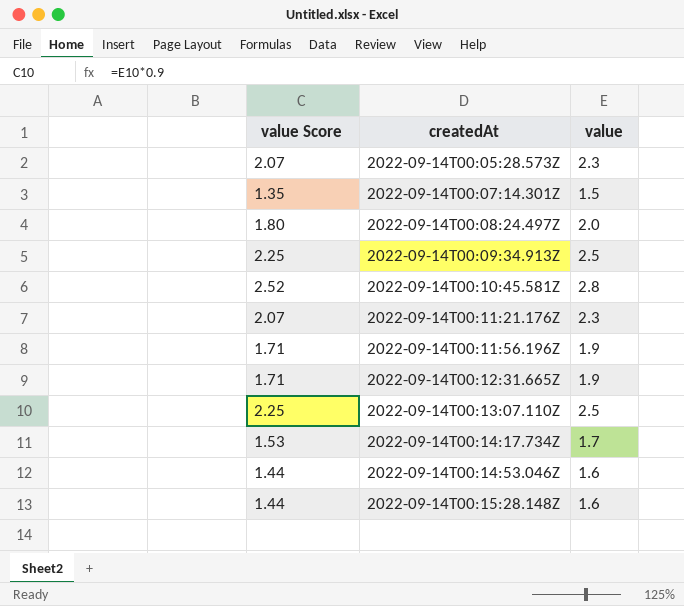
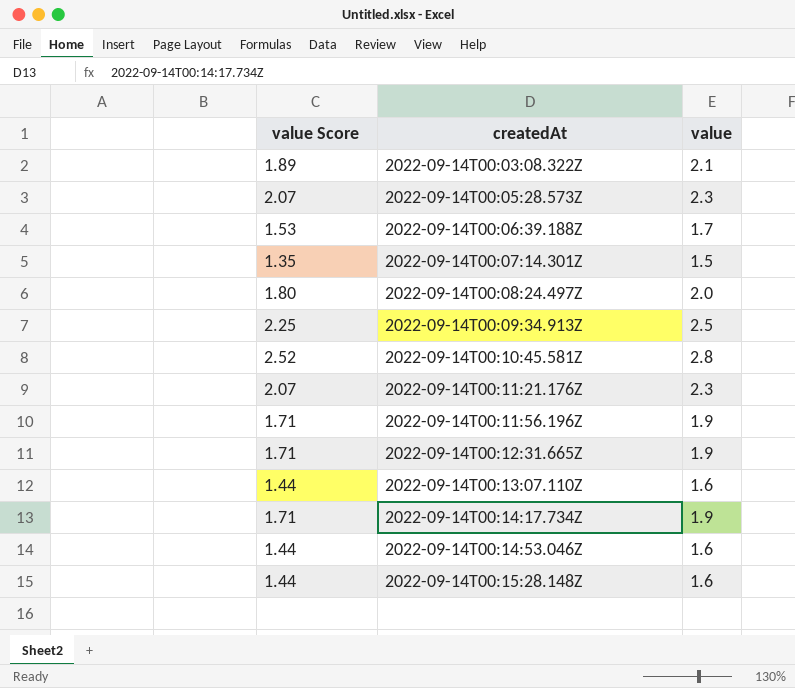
row 2022-09-14T00:03:08.322Z: none -> 1.89 | 2.1
row 2022-09-14T00:06:39.188Z: none -> 1.53 | 1.7
2022-09-14T00:13:07.110Z | value Score: 2.25 -> 1.44
2022-09-14T00:13:07.110Z | value: 2.5 -> 1.6
2022-09-14T00:14:17.734Z | value Score: 1.53 -> 1.71
2022-09-14T00:14:17.734Z | value: 1.7 -> 1.9

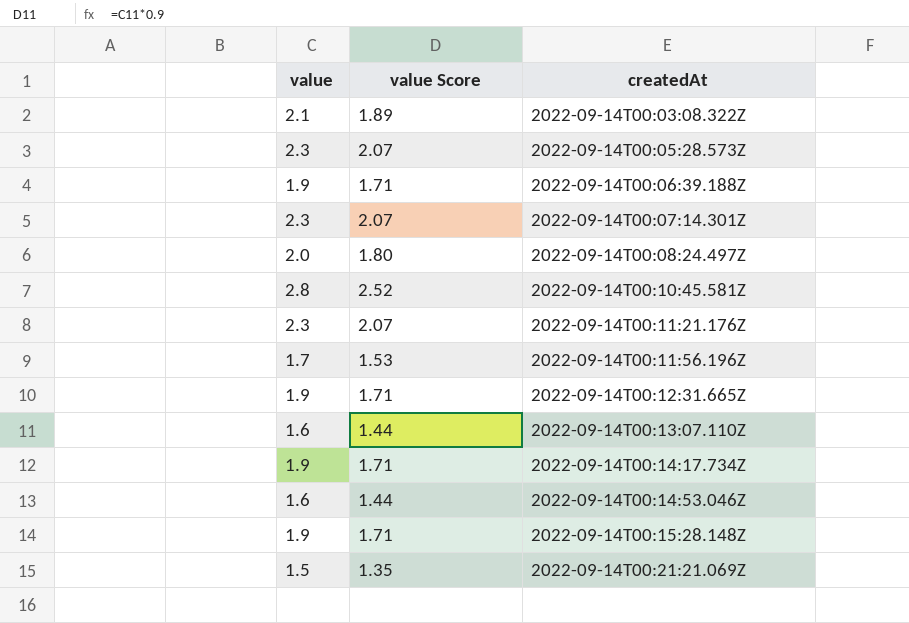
column value | position: 3 -> 1
row 2022-09-14T00:09:34.913Z: 2.25 | 2.5 -> none
2022-09-14T00:06:39.188Z | value: 1.7 -> 1.9
2022-09-14T00:06:39.188Z | value Score: 1.53 -> 1.71
2022-09-14T00:07:14.301Z | value: 1.5 -> 2.3
2022-09-14T00:07:14.301Z | value Score: 1.35 -> 2.07
2022-09-14T00:11:56.196Z | value: 1.9 -> 1.7
2022-09-14T00:11:56.196Z | value Score: 1.71 -> 1.53
2022-09-14T00:15:28.148Z | value: 1.6 -> 1.9
2022-09-14T00:15:28.148Z | value Score: 1.44 -> 1.71
row 2022-09-14T00:21:21.069Z: none -> 1.5 | 1.35

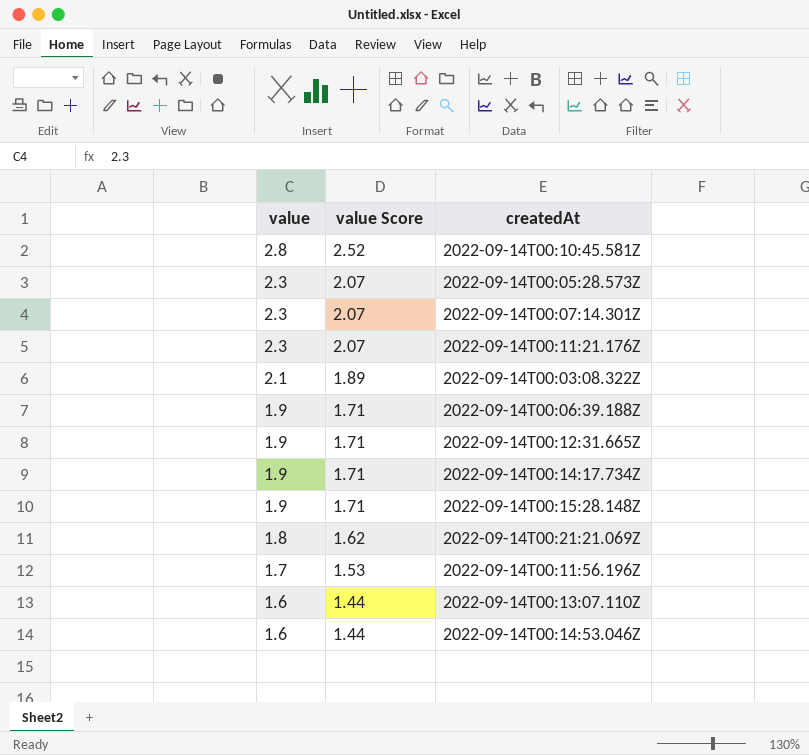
row order: createdAt ascending -> value descending
row 2022-09-14T00:08:24.497Z: 2.0 | 1.80 -> none
2022-09-14T00:21:21.069Z | value: 1.5 -> 1.8
2022-09-14T00:21:21.069Z | value Score: 1.35 -> 1.62

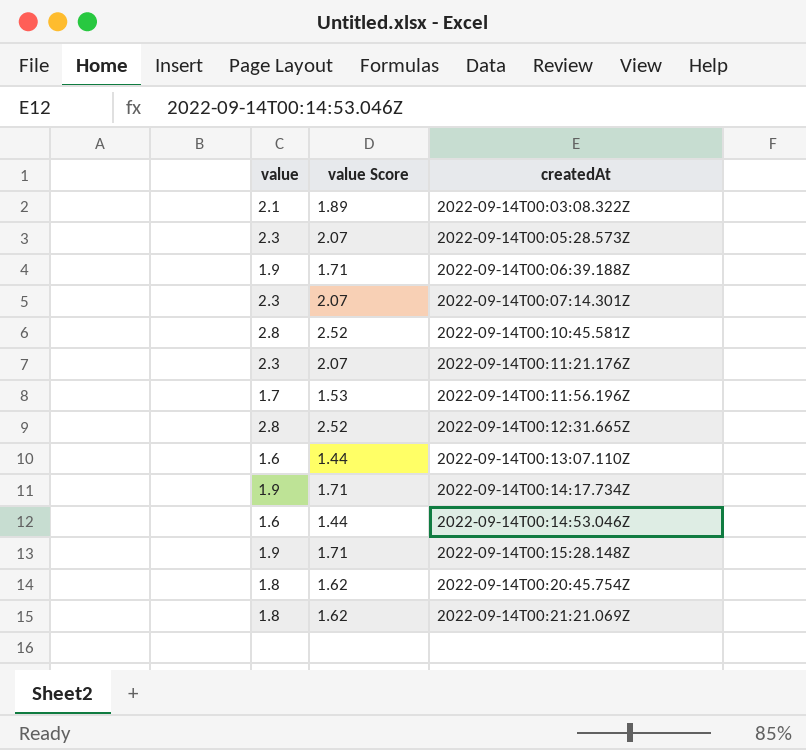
row order: value descending -> createdAt ascending
2022-09-14T00:12:31.665Z | value: 1.9 -> 2.8
2022-09-14T00:12:31.665Z | value Score: 1.71 -> 2.52
row 2022-09-14T00:20:45.754Z: none -> 1.8 | 1.62

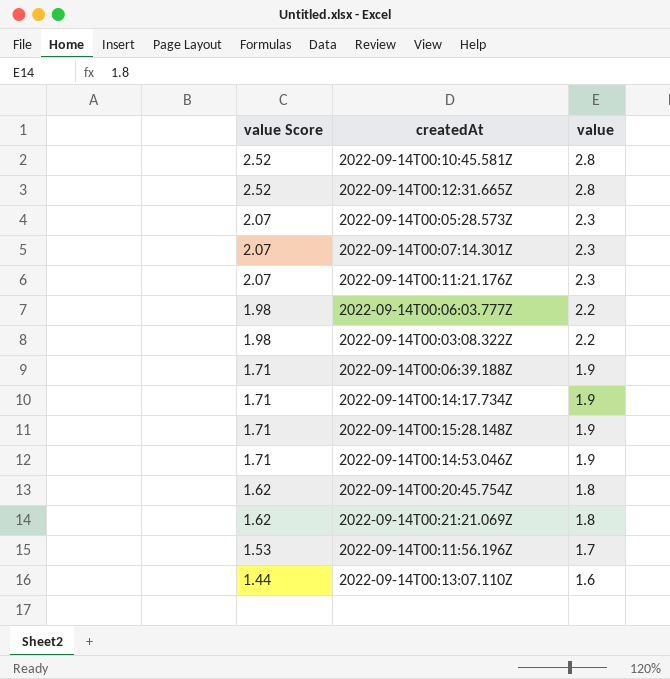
row order: createdAt ascending -> value Score descending
column value | position: 1 -> 3
row 2022-09-14T00:06:03.777Z: none -> 1.98 | 2.2
2022-09-14T00:03:08.322Z | value Score: 1.89 -> 1.98
2022-09-14T00:03:08.322Z | value: 2.1 -> 2.2
2022-09-14T00:14:53.046Z | value Score: 1.44 -> 1.71
2022-09-14T00:14:53.046Z | value: 1.6 -> 1.9

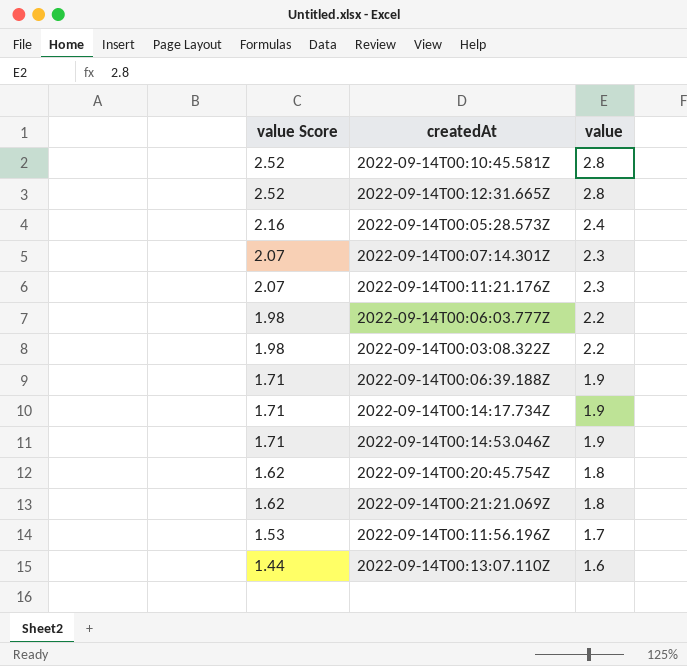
row 2022-09-14T00:15:28.148Z: 1.71 | 1.9 -> none
2022-09-14T00:05:28.573Z | value Score: 2.07 -> 2.16
2022-09-14T00:05:28.573Z | value: 2.3 -> 2.4

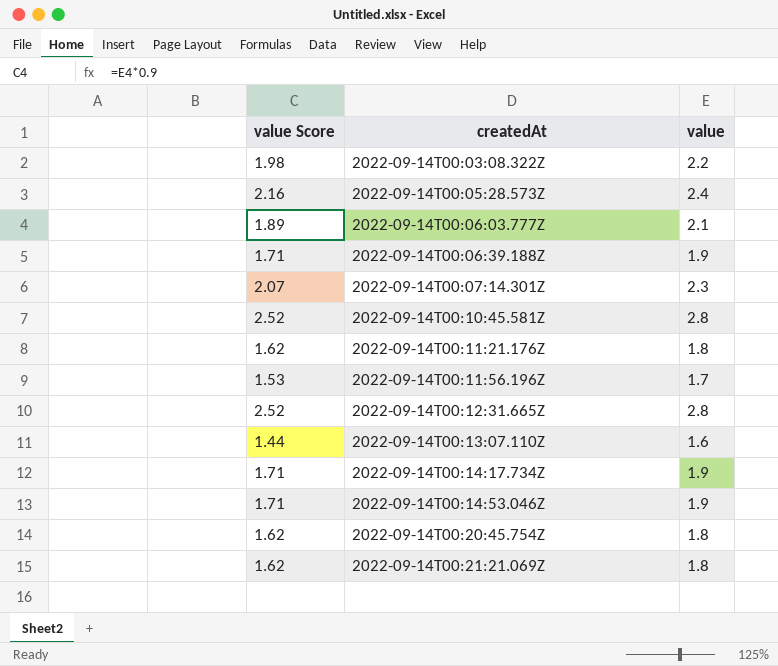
row order: value Score descending -> createdAt ascending
2022-09-14T00:06:03.777Z | value Score: 1.98 -> 1.89
2022-09-14T00:06:03.777Z | value: 2.2 -> 2.1
2022-09-14T00:11:21.176Z | value Score: 2.07 -> 1.62
2022-09-14T00:11:21.176Z | value: 2.3 -> 1.8

